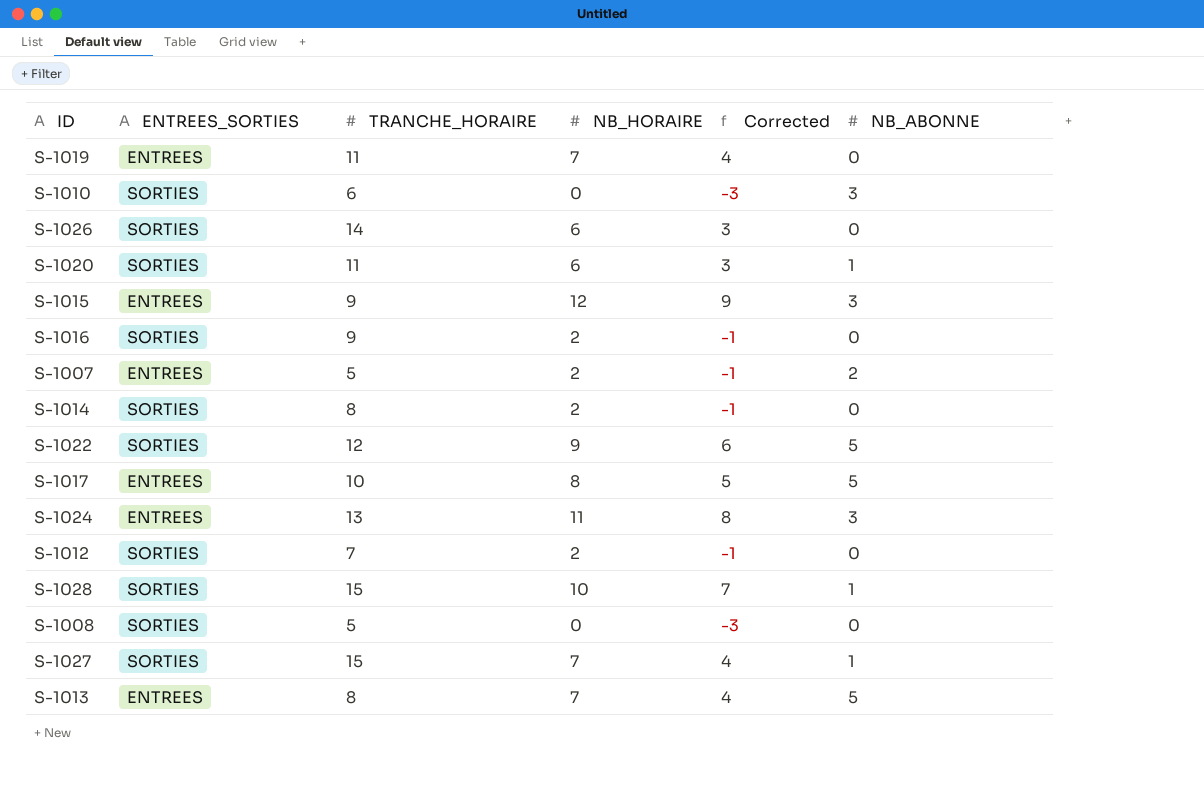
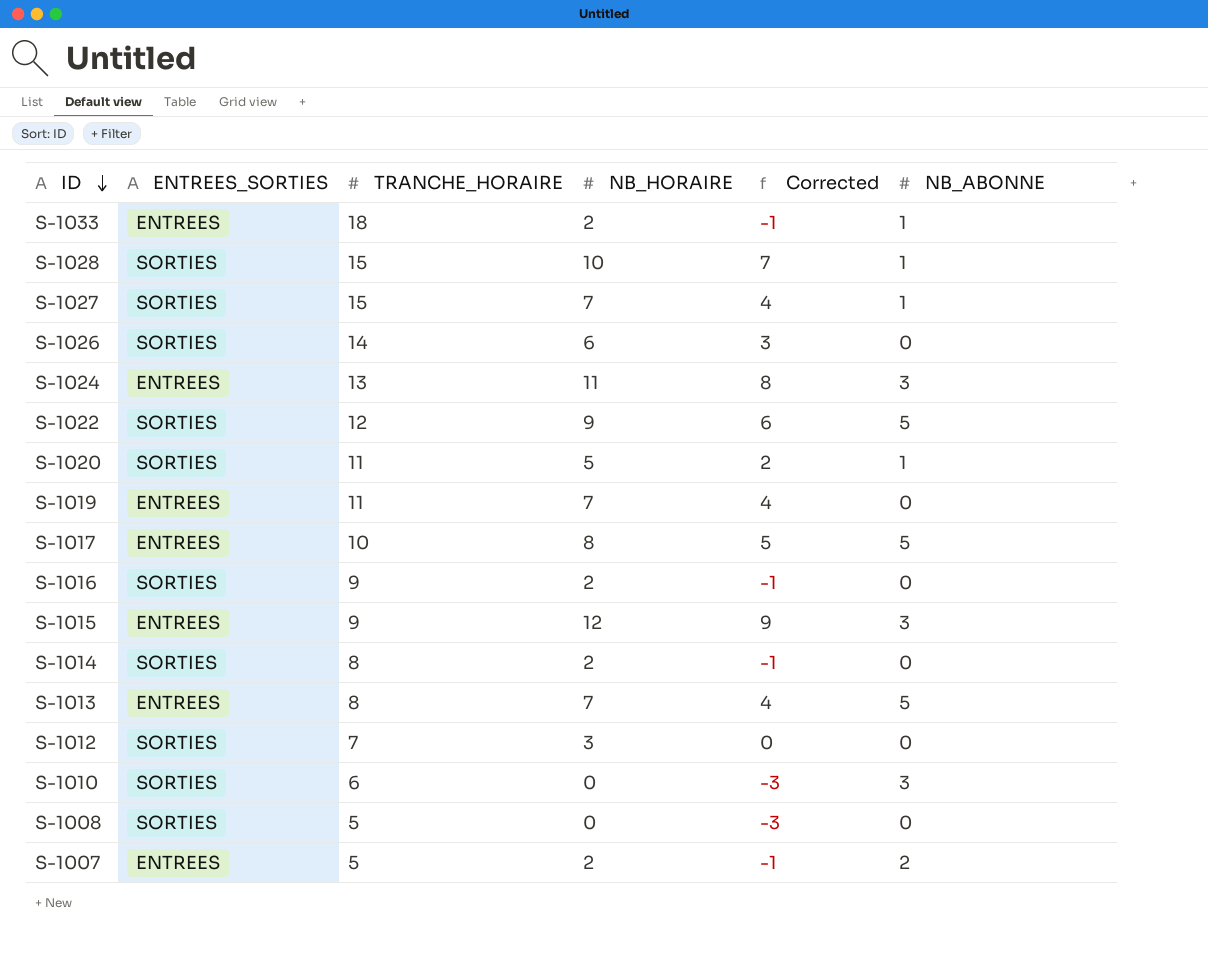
row order: none -> ID descending
row S-1033: none -> ENTREES | 18 | 2 | -1 | 1
S-1020 | NB_HORAIRE: 6 -> 5
S-1020 | Corrected: 3 -> 2
S-1012 | NB_HORAIRE: 2 -> 3
S-1012 | Corrected: -1 -> 0

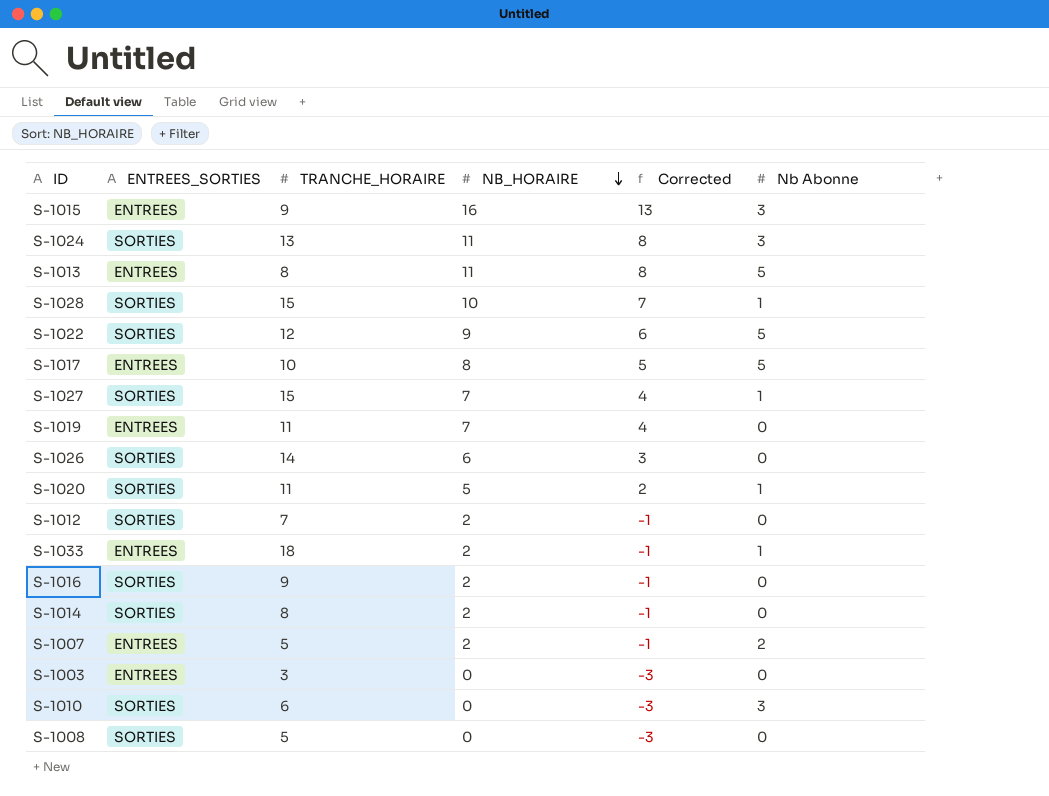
row order: ID descending -> NB_HORAIRE descending
column name: NB_ABONNE -> Nb Abonne
S-1015 | NB_HORAIRE: 12 -> 16
S-1015 | Corrected: 9 -> 13
S-1024 | ENTREES_SORTIES: ENTREES -> SORTIES
S-1013 | NB_HORAIRE: 7 -> 11
S-1013 | Corrected: 4 -> 8
S-1012 | NB_HORAIRE: 3 -> 2
S-1012 | Corrected: 0 -> -1
row S-1003: none -> ENTREES | 3 | 0 | -3 | 0

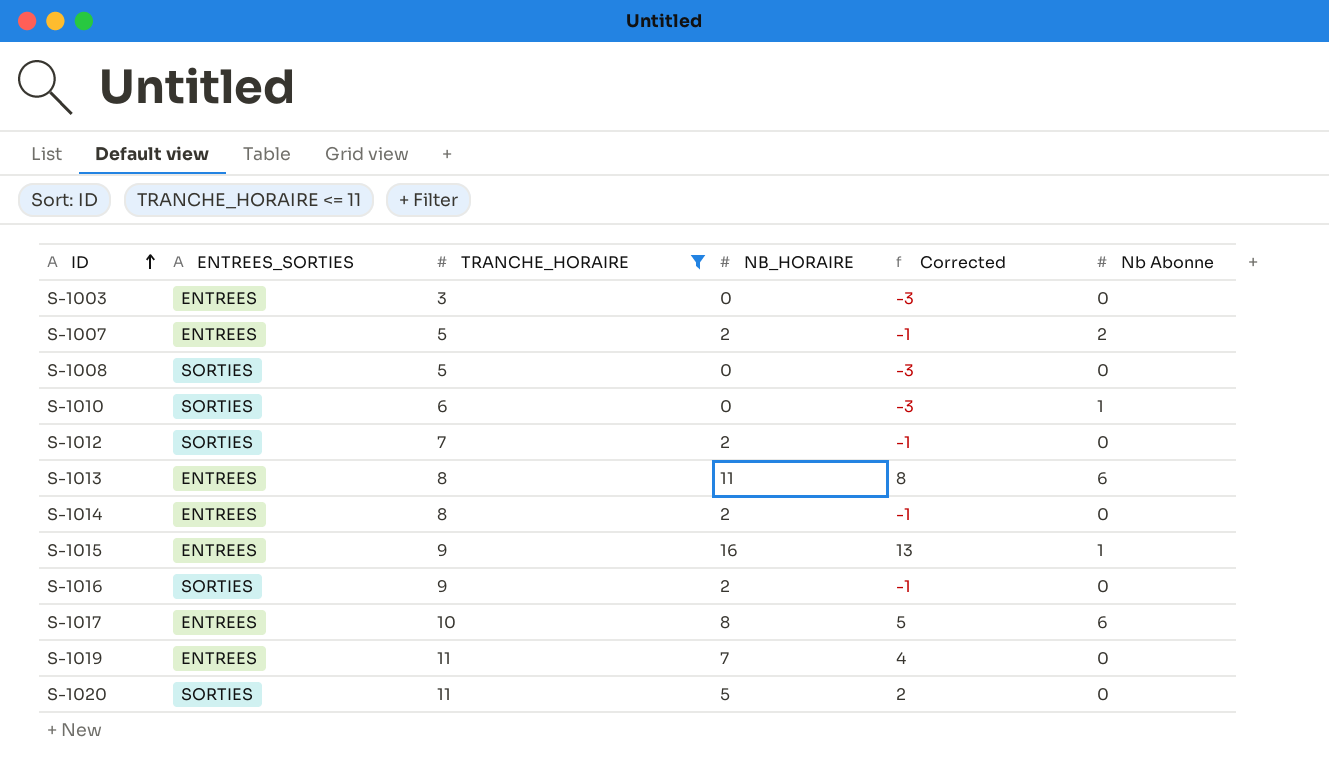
filter: none -> TRANCHE_HORAIRE <= 11
row order: NB_HORAIRE descending -> ID ascending
S-1010 | Nb Abonne: 3 -> 1
S-1013 | Nb Abonne: 5 -> 6
S-1014 | ENTREES_SORTIES: SORTIES -> ENTREES
S-1015 | Nb Abonne: 3 -> 1
S-1017 | Nb Abonne: 5 -> 6
S-1020 | Nb Abonne: 1 -> 0

